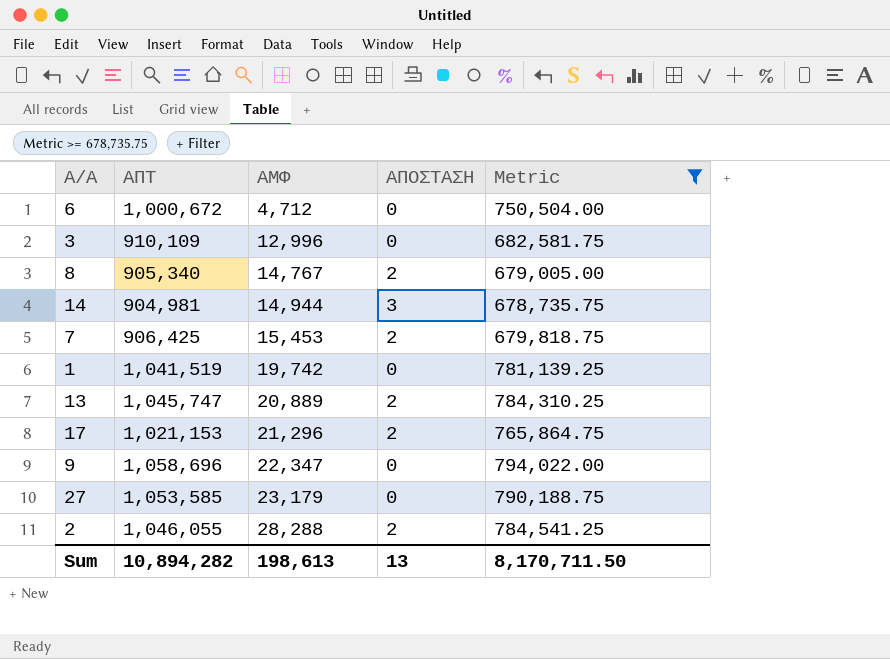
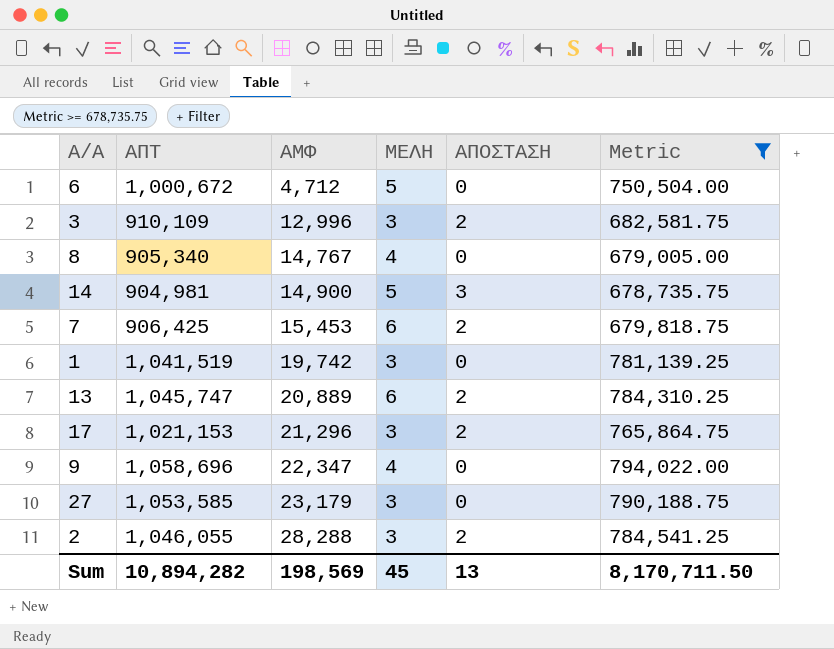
column ΜΕΛΗ | position: none -> 4
3 | ΑΠΟΣΤΑΣΗ: 0 -> 2
8 | ΑΠΟΣΤΑΣΗ: 2 -> 0
14 | ΑΜΦ: 14,944 -> 14,900
Sum | ΑΜΦ: 198,613 -> 198,569

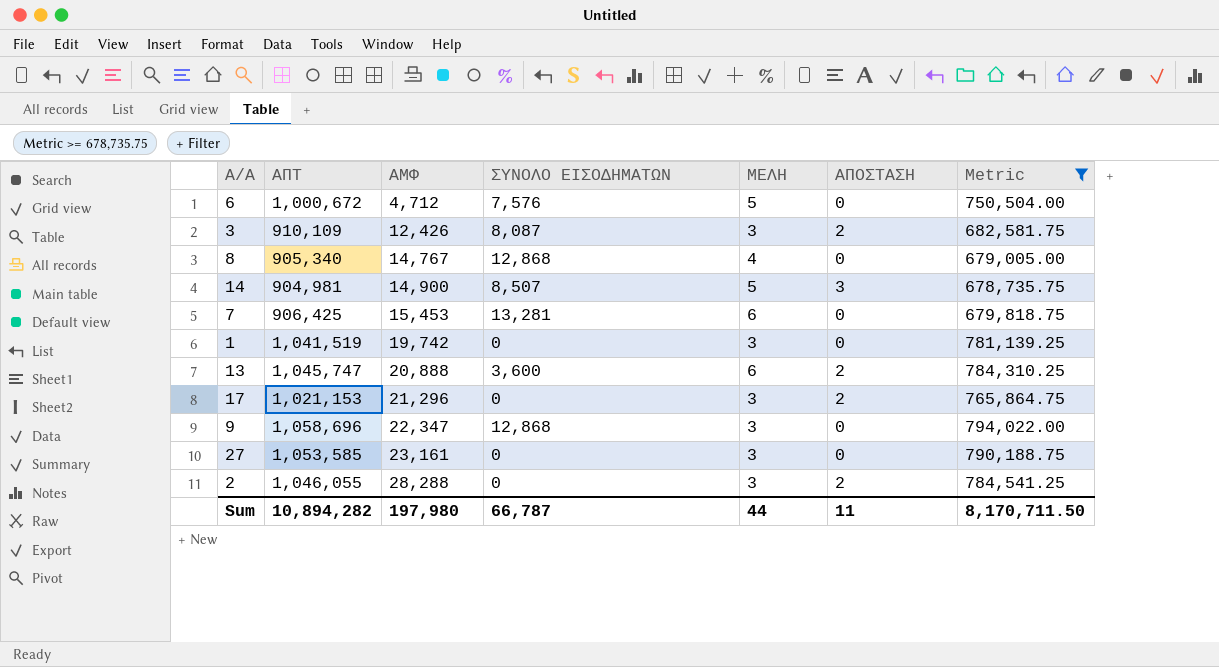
column ΣΥΝΟΛΟ ΕΙΣΟΔΗΜΑΤΩΝ | position: none -> 4
3 | ΑΜΦ: 12,996 -> 12,426
7 | ΑΠΟΣΤΑΣΗ: 2 -> 0
13 | ΑΜΦ: 20,889 -> 20,888
9 | ΜΕΛΗ: 4 -> 3
27 | ΑΜΦ: 23,179 -> 23,161
Sum | ΑΜΦ: 198,569 -> 197,980
Sum | ΜΕΛΗ: 45 -> 44
Sum | ΑΠΟΣΤΑΣΗ: 13 -> 11

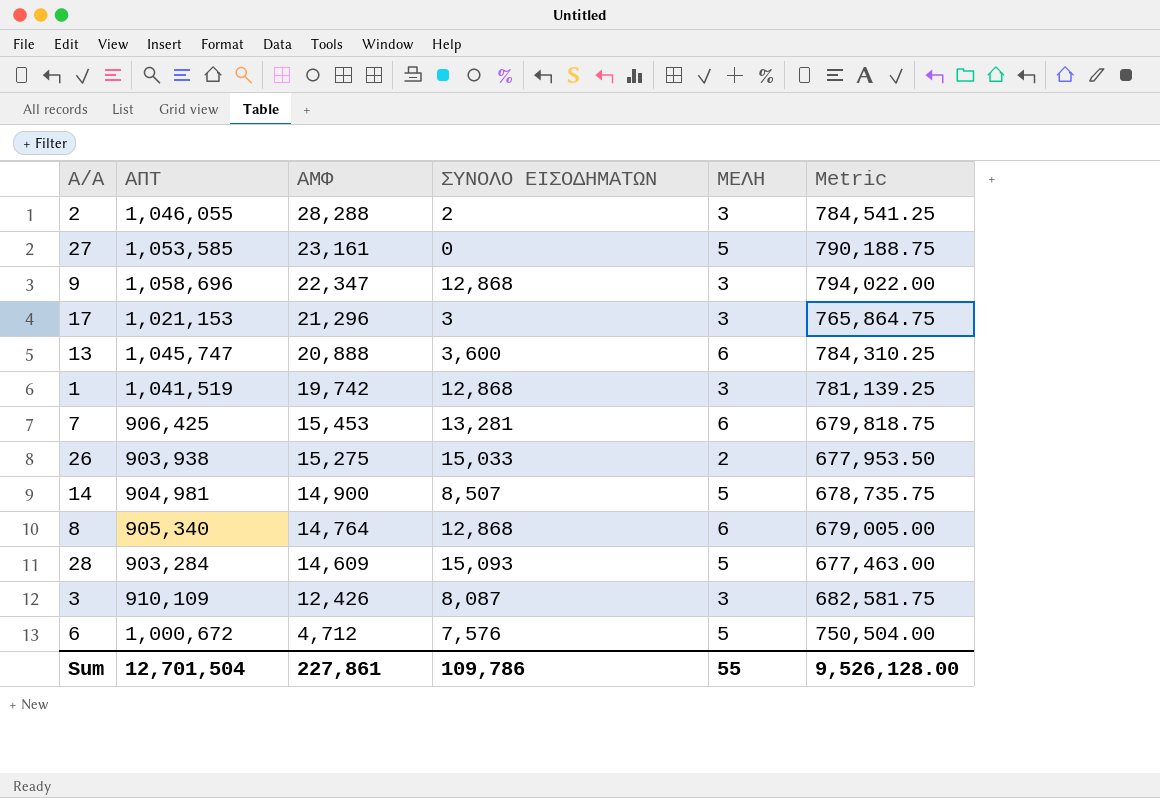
filter: Metric >= 678,735.75 -> none
row order: ΑΜΦ ascending -> ΑΜΦ descending
column ΑΠΟΣΤΑΣΗ | position: 6 -> none
2 | ΣΥΝΟΛΟ ΕΙΣΟΔΗΜΑΤΩΝ: 0 -> 2
27 | ΜΕΛΗ: 3 -> 5
17 | ΣΥΝΟΛΟ ΕΙΣΟΔΗΜΑΤΩΝ: 0 -> 3
1 | ΣΥΝΟΛΟ ΕΙΣΟΔΗΜΑΤΩΝ: 0 -> 12,868
8 | ΑΜΦ: 14,767 -> 14,764
8 | ΜΕΛΗ: 4 -> 6
Sum | ΑΠΤ: 10,894,282 -> 12,701,504
Sum | ΑΜΦ: 197,980 -> 227,861
Sum | ΣΥΝΟΛΟ ΕΙΣΟΔΗΜΑΤΩΝ: 66,787 -> 109,786
Sum | ΜΕΛΗ: 44 -> 55
Sum | Metric: 8,170,711.50 -> 9,526,128.00

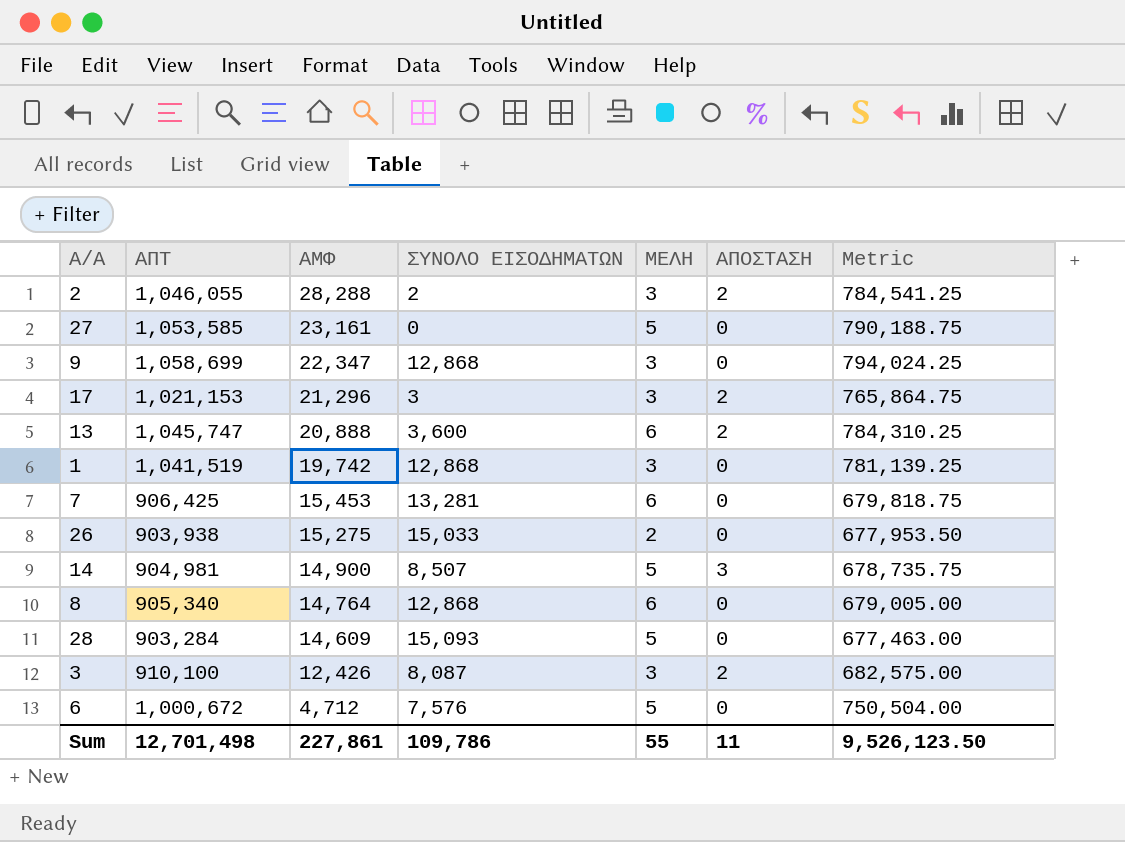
column ΑΠΟΣΤΑΣΗ | position: none -> 6
9 | ΑΠΤ: 1,058,696 -> 1,058,699
9 | Metric: 794,022.00 -> 794,024.25
3 | ΑΠΤ: 910,109 -> 910,100
3 | Metric: 682,581.75 -> 682,575.00
Sum | ΑΠΤ: 12,701,504 -> 12,701,498
Sum | Metric: 9,526,128.00 -> 9,526,123.50

